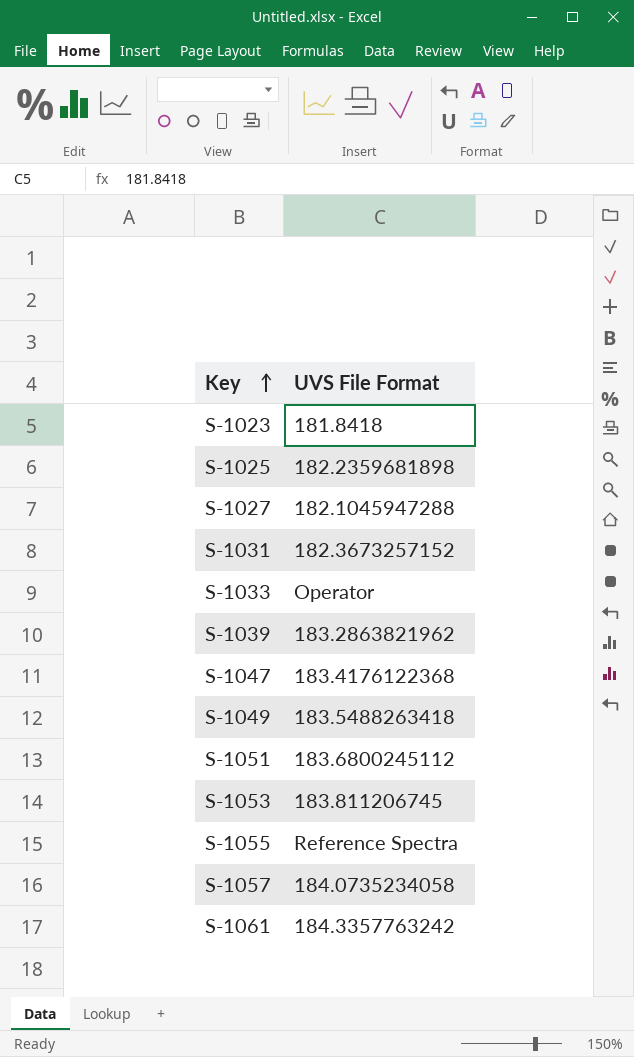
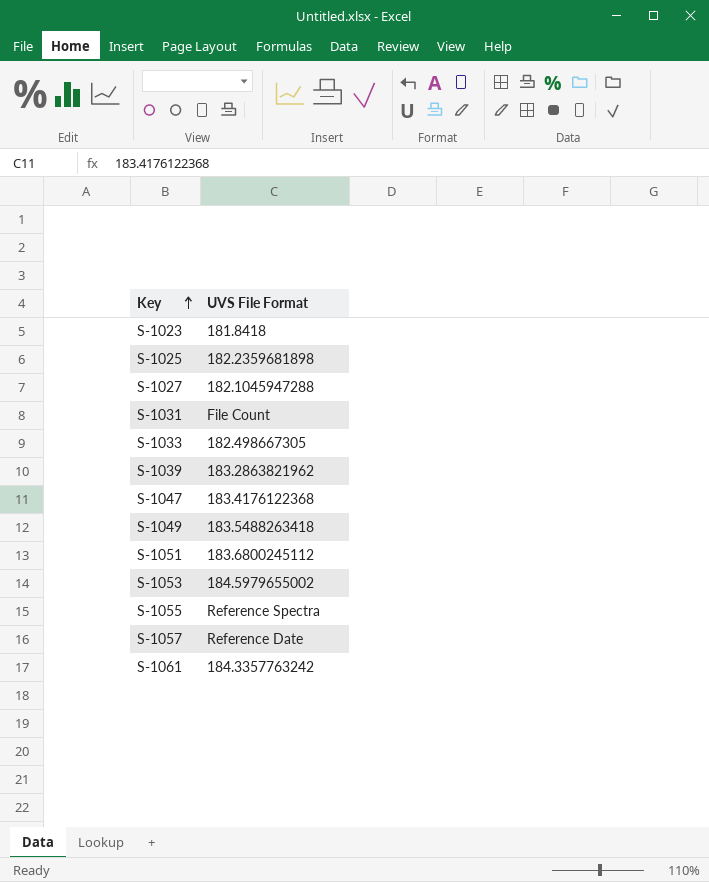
S-1031 | UVS File Format: 182.3673257152 -> File Count
S-1033 | UVS File Format: Operator -> 182.498667305
S-1053 | UVS File Format: 183.811206745 -> 184.5979655002
S-1057 | UVS File Format: 184.0735234058 -> Reference Date

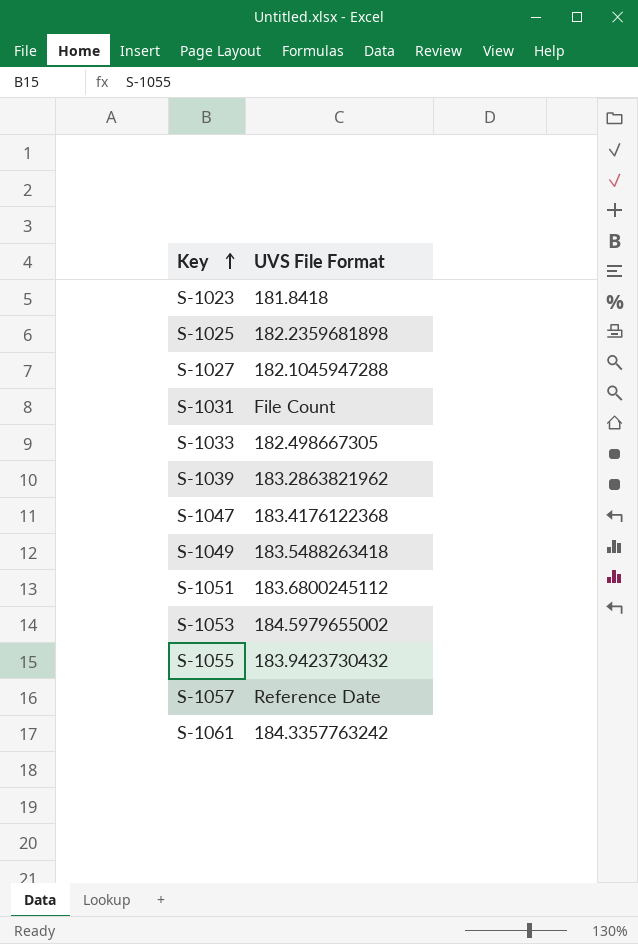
S-1055 | UVS File Format: Reference Spectra -> 183.9423730432

